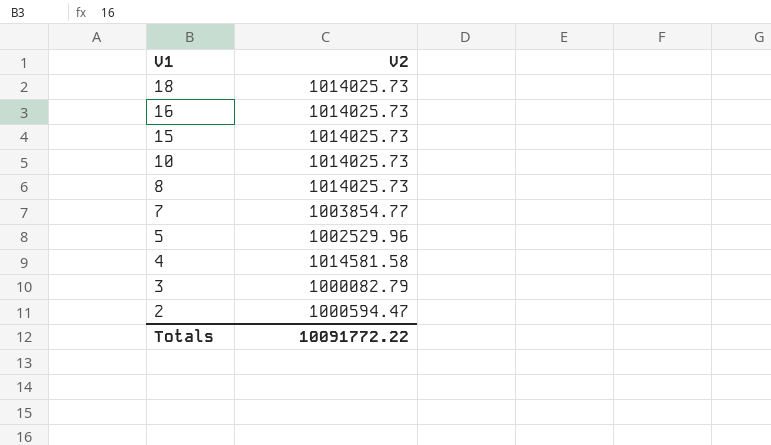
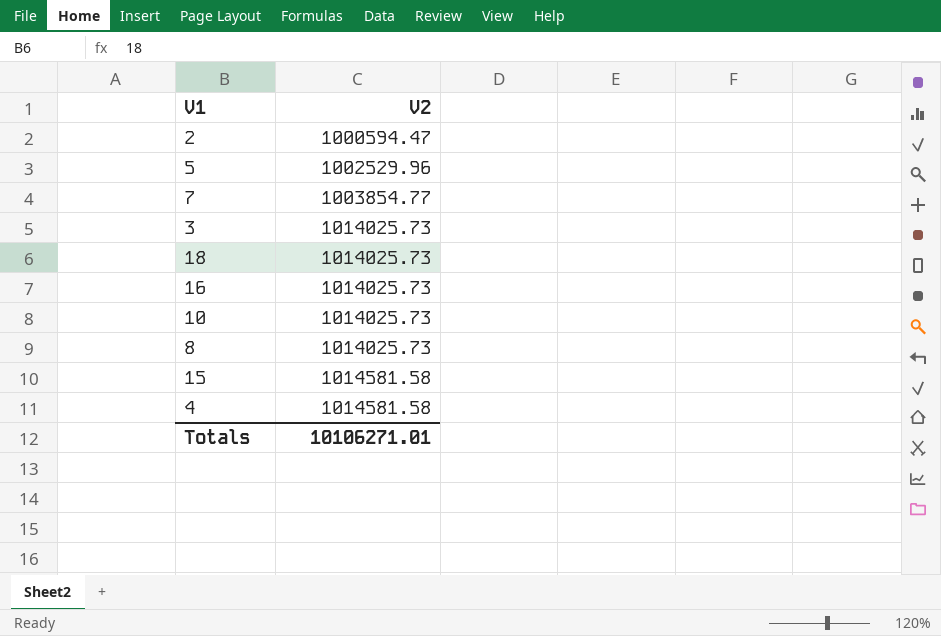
row order: V1 descending -> V2 ascending
3 | V2: 1000082.79 -> 1014025.73
15 | V2: 1014025.73 -> 1014581.58
Totals | V2: 10091772.22 -> 10106271.01

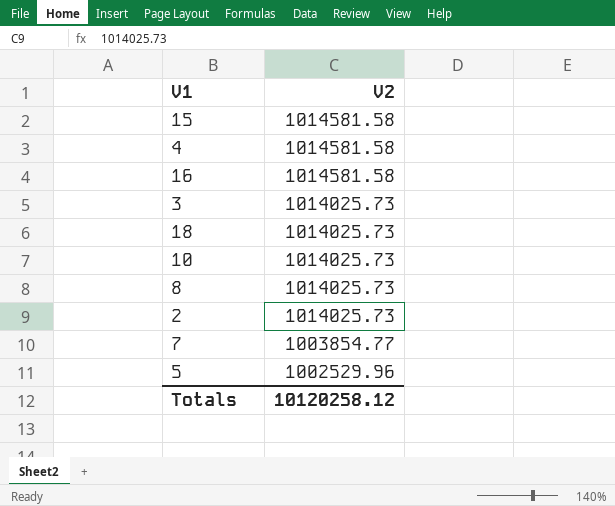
row order: V2 ascending -> V2 descending
16 | V2: 1014025.73 -> 1014581.58
2 | V2: 1000594.47 -> 1014025.73
Totals | V2: 10106271.01 -> 10120258.12

